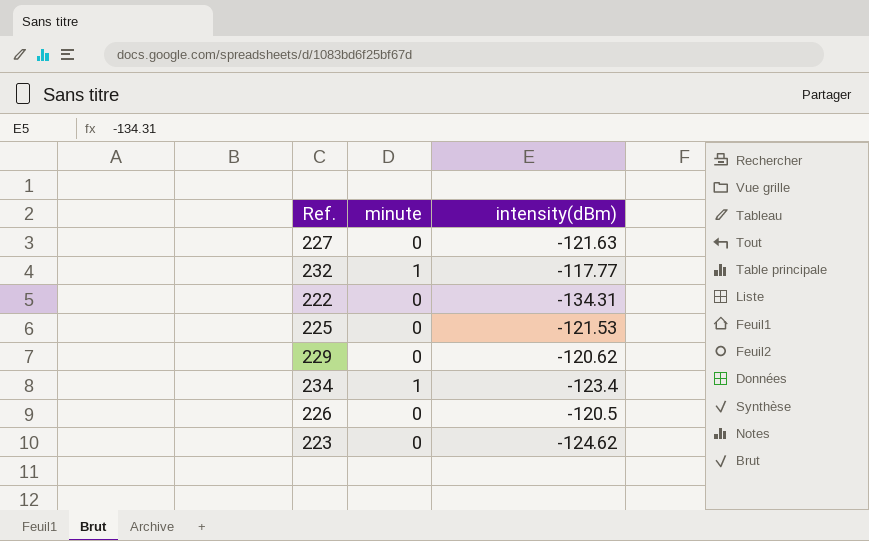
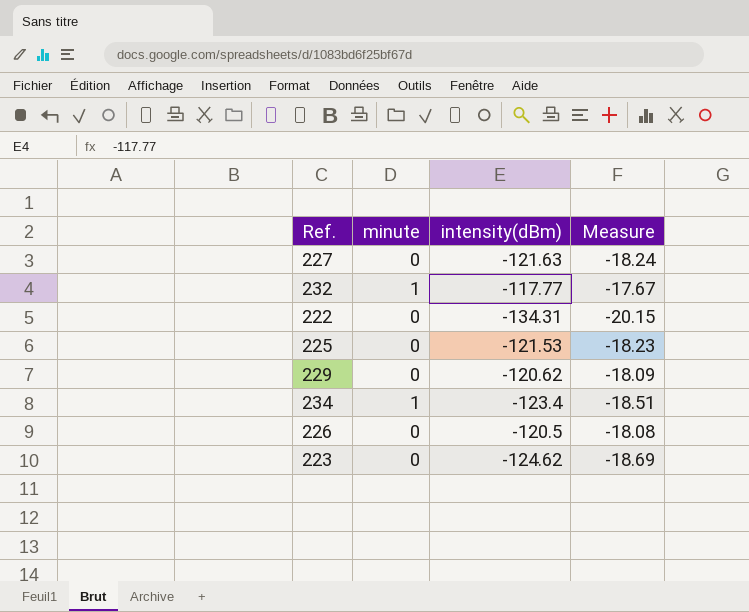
column Measure | formula: none -> [intensity(dBm)] * 0.15

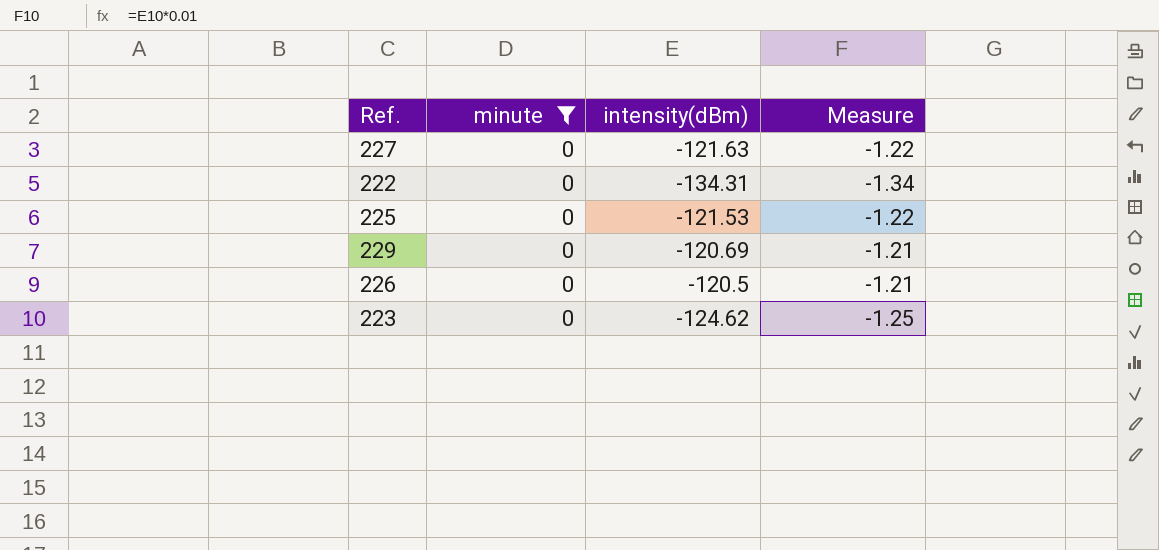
filter: none -> minute = 0
column Measure | formula: [intensity(dBm)] * 0.15 -> [intensity(dBm)] * 0.01
229 | intensity(dBm): -120.62 -> -120.69

